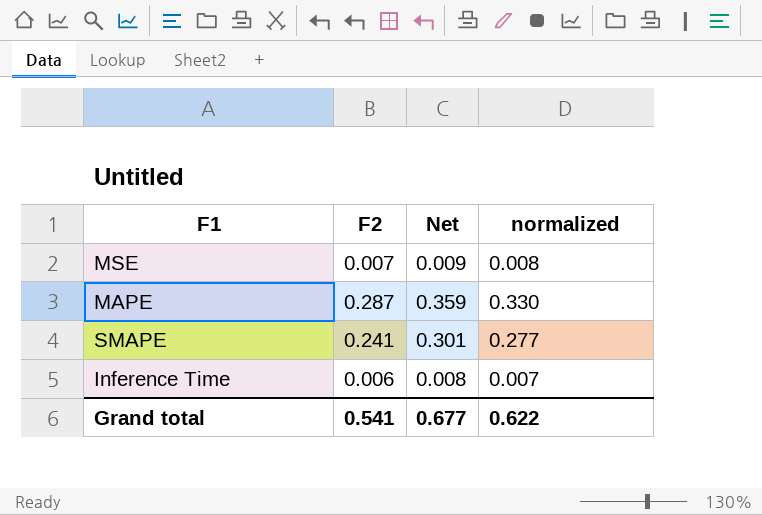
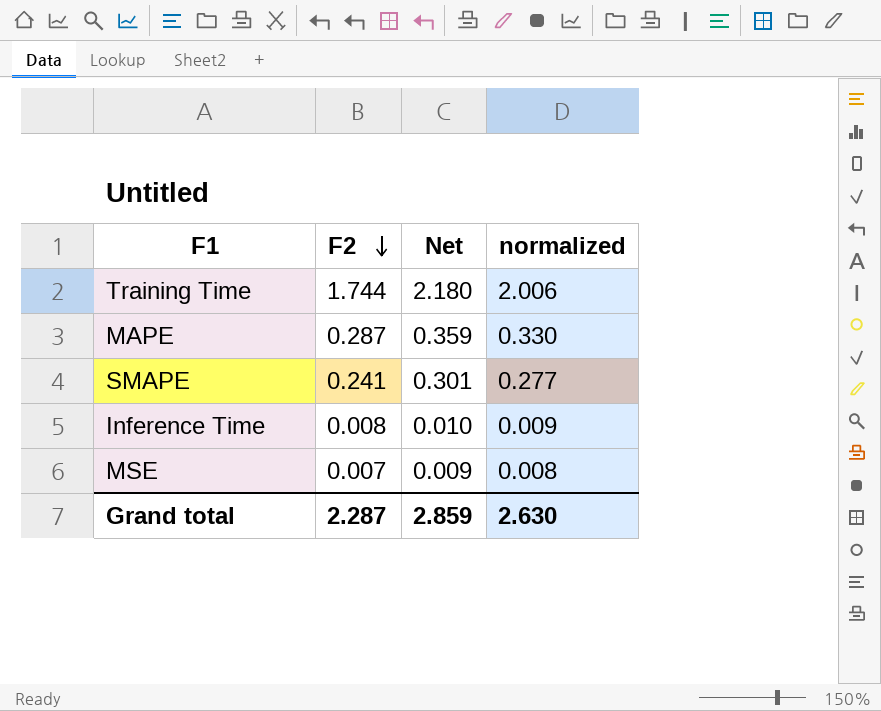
row order: none -> F2 descending
row Training Time: none -> 1.744 | 2.180 | 2.006
Inference Time | F2: 0.006 -> 0.008
Inference Time | Net: 0.008 -> 0.010
Inference Time | normalized: 0.007 -> 0.009
Grand total | F2: 0.541 -> 2.287
Grand total | Net: 0.677 -> 2.859
Grand total | normalized: 0.622 -> 2.630

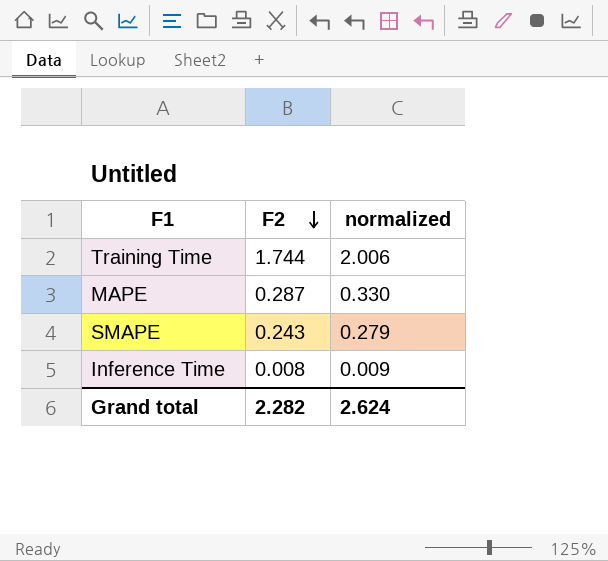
column Net | formula: [F2] * 1.25 -> none
row MSE: 0.007 | 0.009 | 0.008 -> none
SMAPE | F2: 0.241 -> 0.243
SMAPE | normalized: 0.277 -> 0.279
Grand total | F2: 2.287 -> 2.282
Grand total | normalized: 2.630 -> 2.624

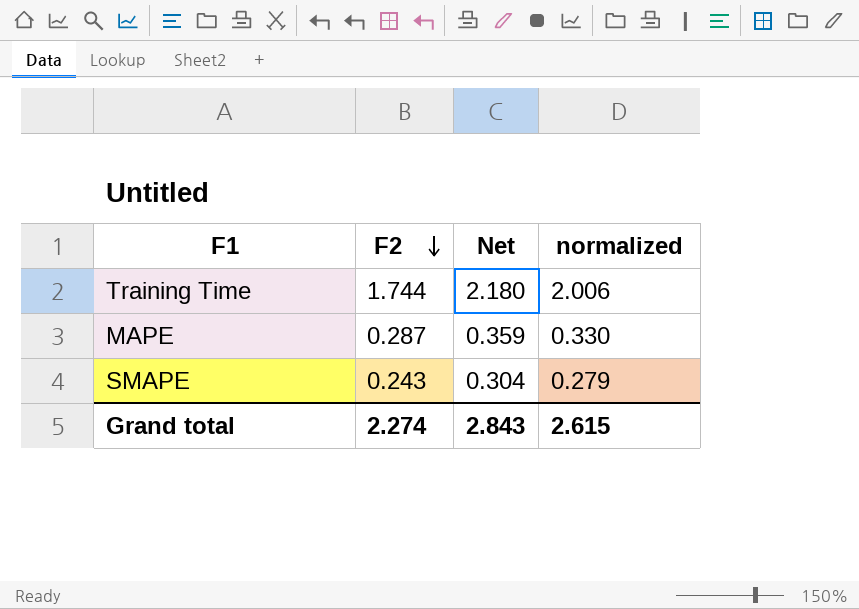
column Net | formula: none -> [F2] * 1.25
row Inference Time: 0.008 | 0.009 -> none
Grand total | F2: 2.282 -> 2.274
Grand total | normalized: 2.624 -> 2.615

